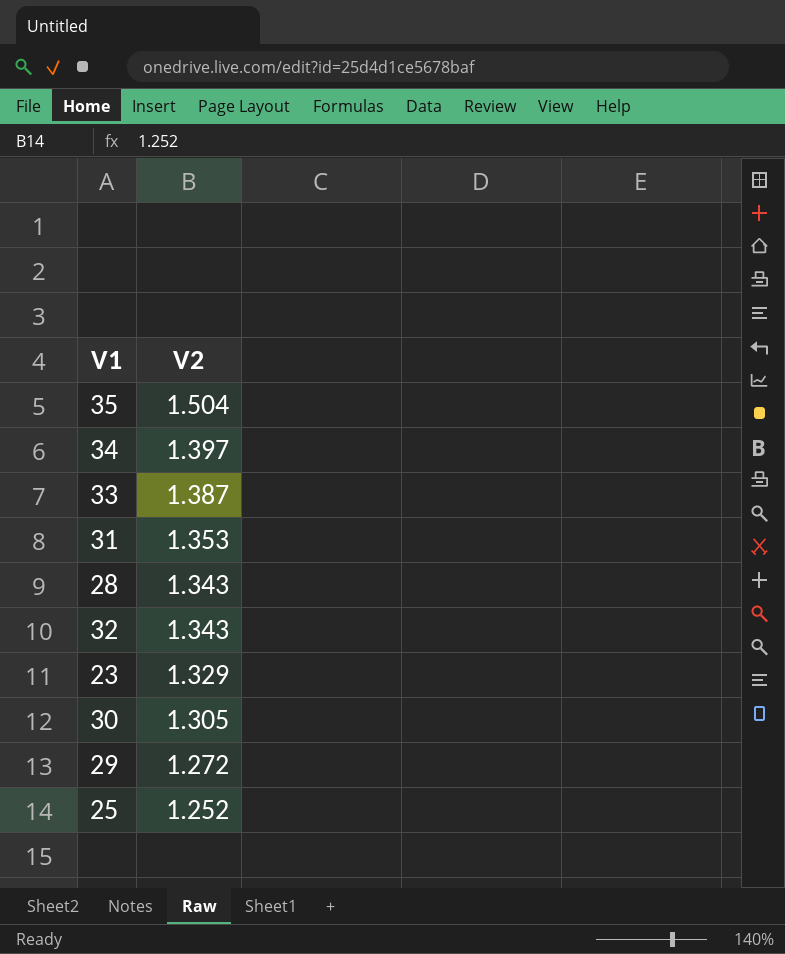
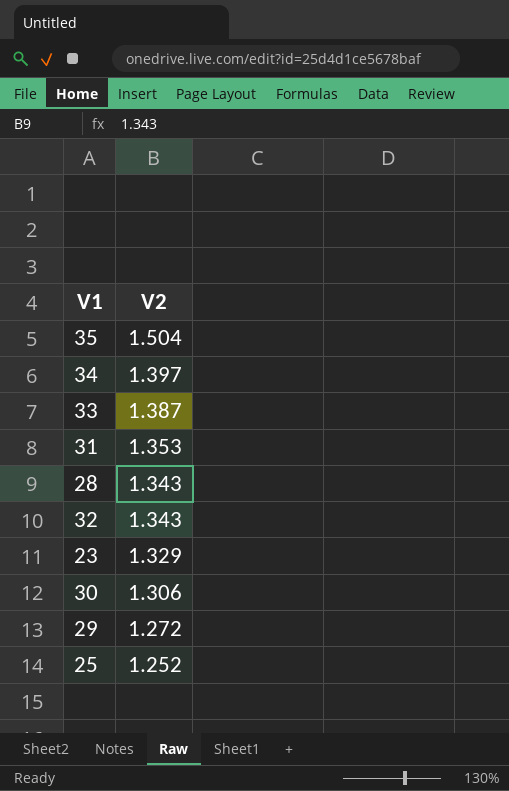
30 | V2: 1.305 -> 1.306

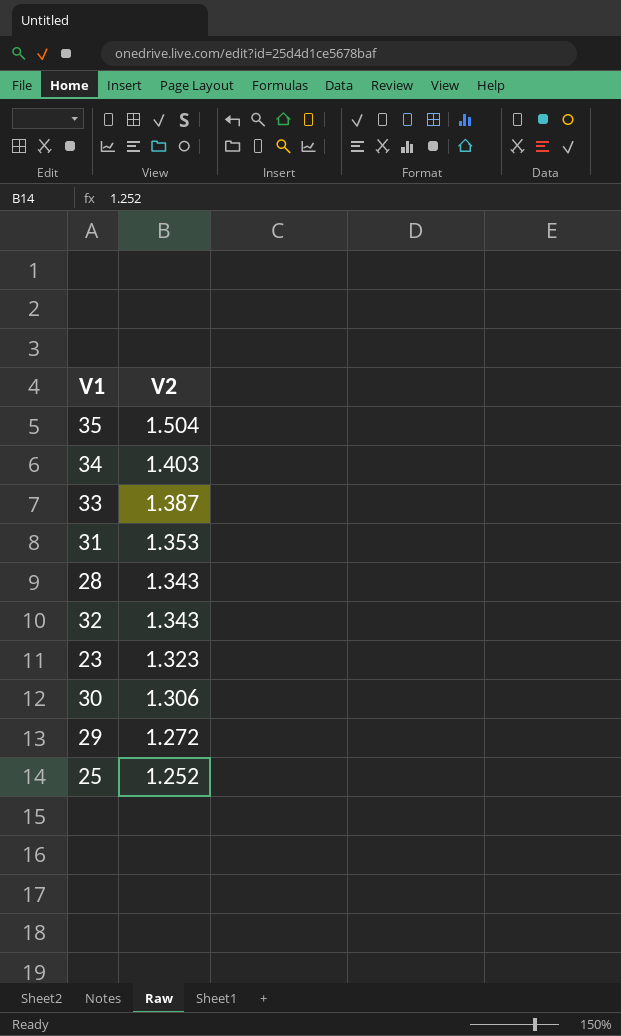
34 | V2: 1.397 -> 1.403
23 | V2: 1.329 -> 1.323

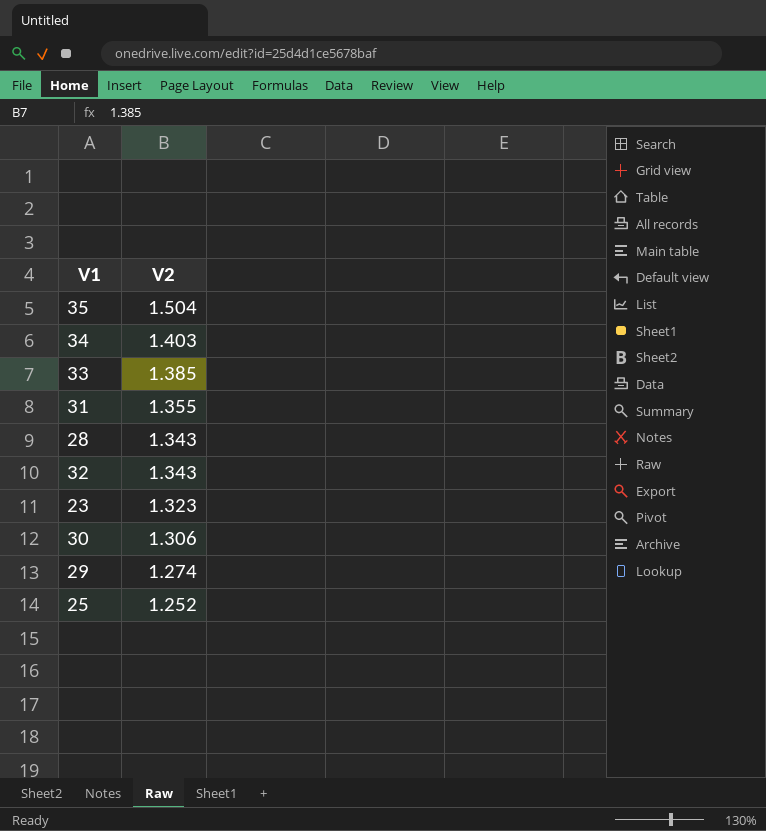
33 | V2: 1.387 -> 1.385
31 | V2: 1.353 -> 1.355
29 | V2: 1.272 -> 1.274

